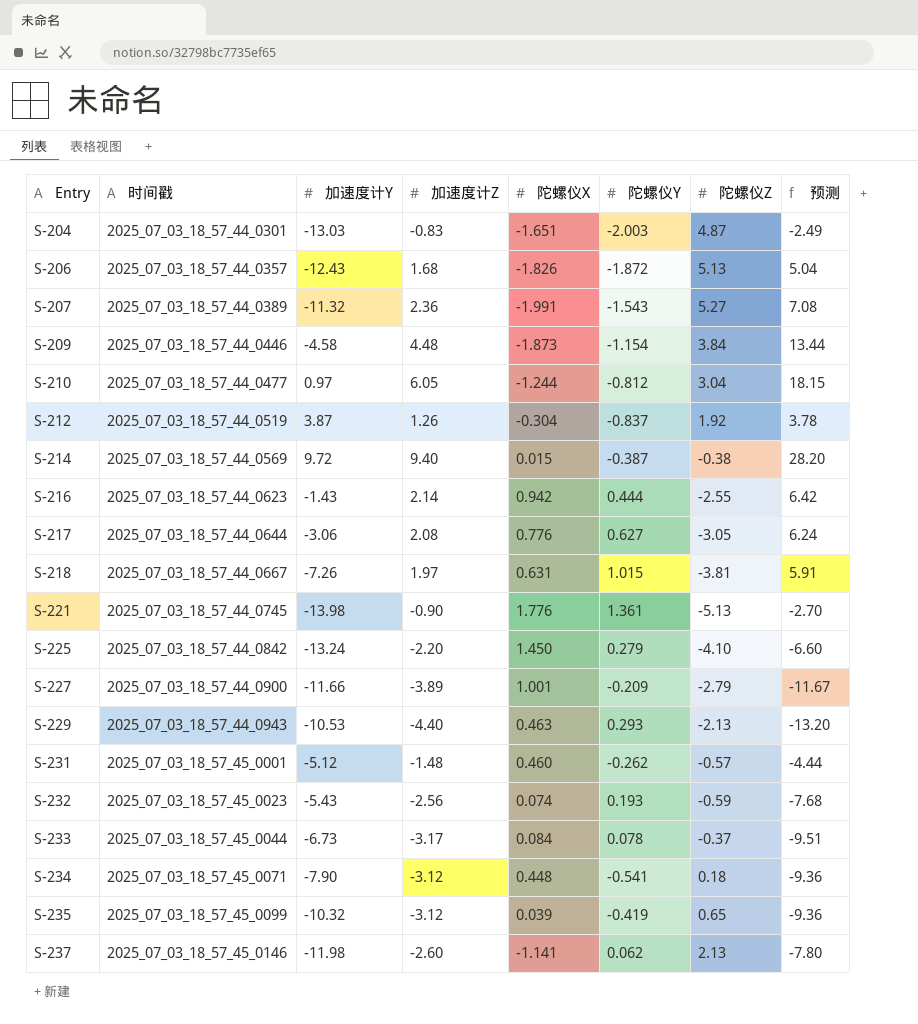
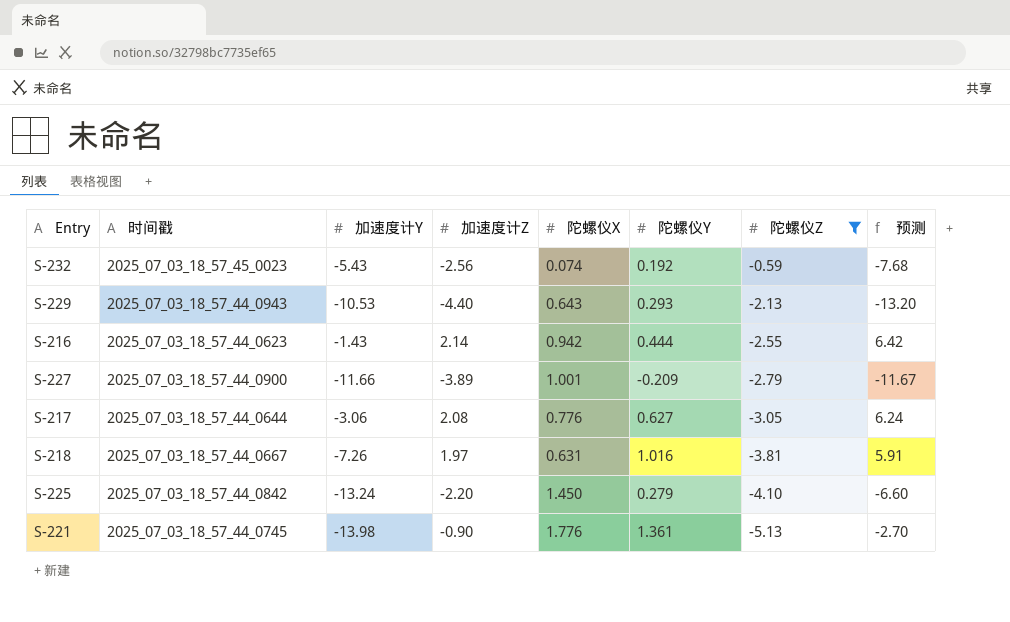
filter: none -> 陀螺仪Z <= -0.59
row order: Entry ascending -> 陀螺仪Z descending
S-232 | 陀螺仪Y: 0.193 -> 0.192
S-229 | 陀螺仪X: 0.463 -> 0.643
S-218 | 陀螺仪Y: 1.015 -> 1.016

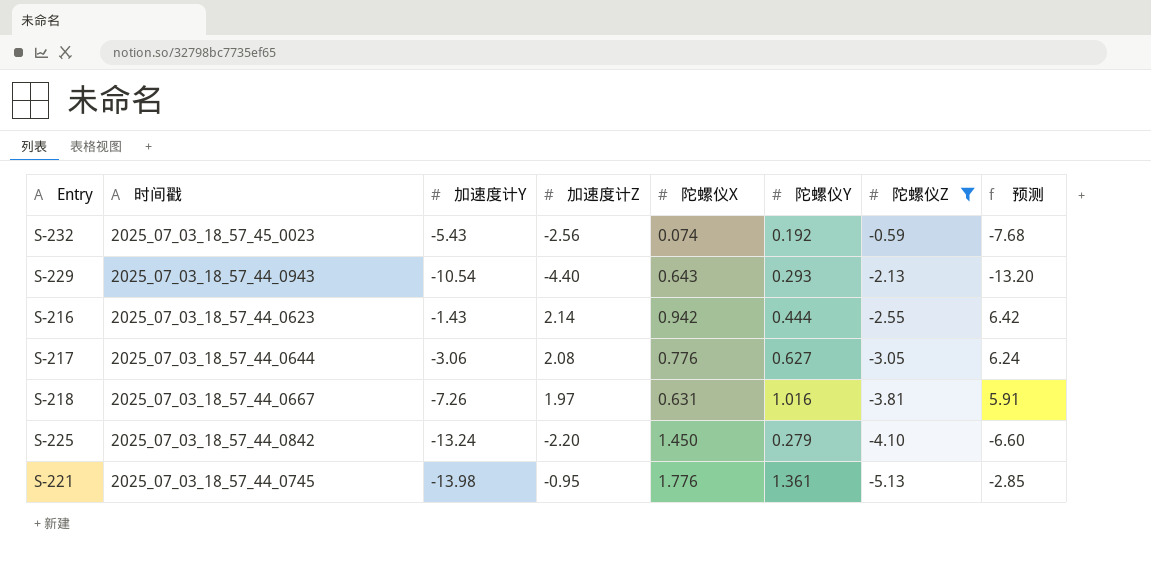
row S-227: 2025_07_03_18_57_44_0900 | -11.66 | -3.89 | 1.001 | -0.209 | -2.79 | -11.67 -> none
S-229 | 加速度计Y: -10.53 -> -10.54
S-221 | 加速度计Z: -0.90 -> -0.95
S-221 | 预测: -2.70 -> -2.85

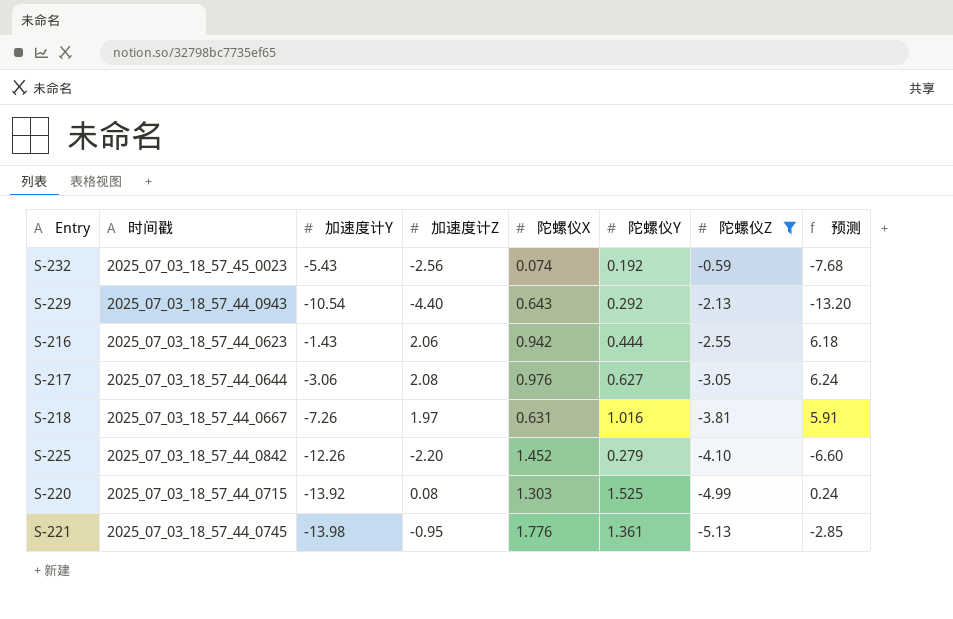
S-229 | 陀螺仪Y: 0.293 -> 0.292
S-216 | 加速度计Z: 2.14 -> 2.06
S-216 | 预测: 6.42 -> 6.18
S-217 | 陀螺仪X: 0.776 -> 0.976
S-225 | 加速度计Y: -13.24 -> -12.26
S-225 | 陀螺仪X: 1.450 -> 1.452
row S-220: none -> 2025_07_03_18_57_44_0715 | -13.92 | 0.08 | 1.303 | 1.525 | -4.99 | 0.24

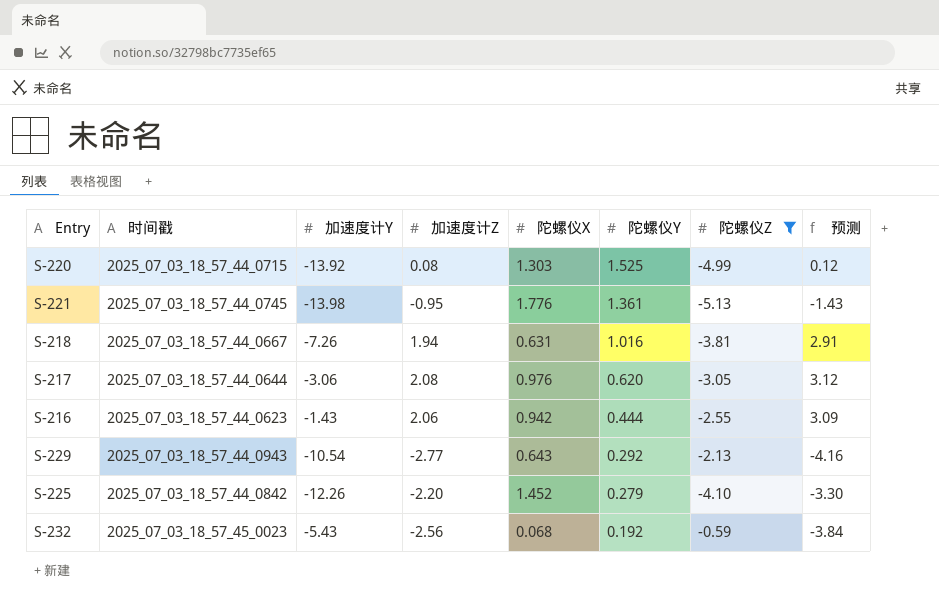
row order: 陀螺仪Z descending -> 陀螺仪Y descending
column 预测 | formula: [加速度计Z] * 3 -> [加速度计Z] * 1.5
S-218 | 加速度计Z: 1.97 -> 1.94
S-217 | 陀螺仪Y: 0.627 -> 0.620
S-229 | 加速度计Z: -4.40 -> -2.77
S-232 | 陀螺仪X: 0.074 -> 0.068

